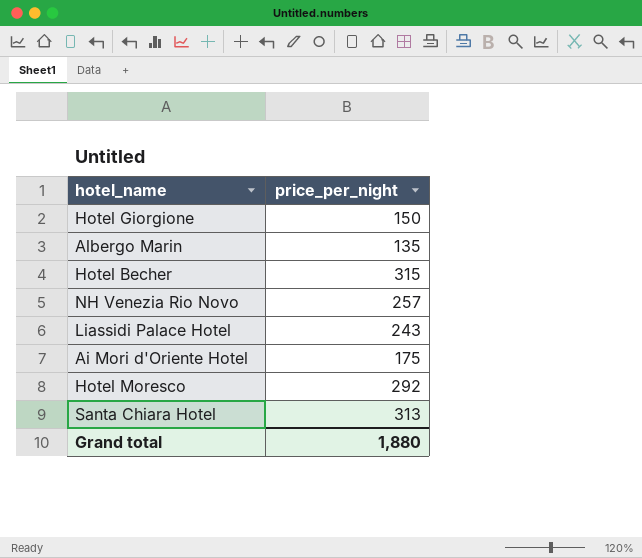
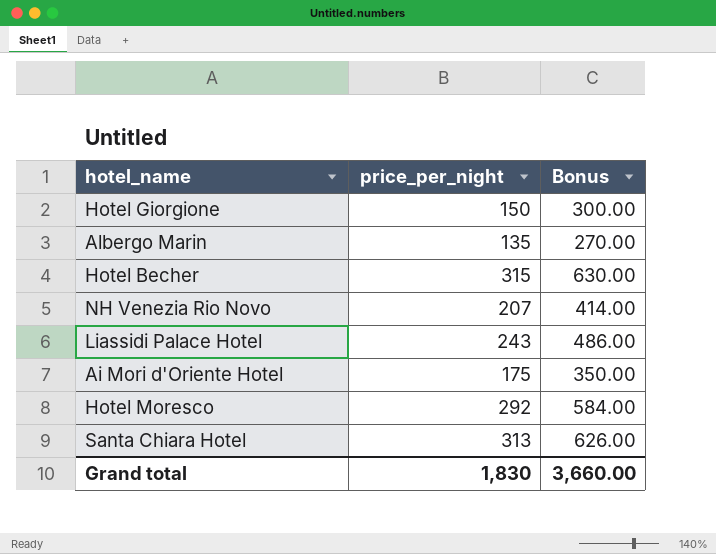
column Bonus | formula: none -> [price_per_night] * 2
NH Venezia Rio Novo | price_per_night: 257 -> 207
Grand total | price_per_night: 1,880 -> 1,830

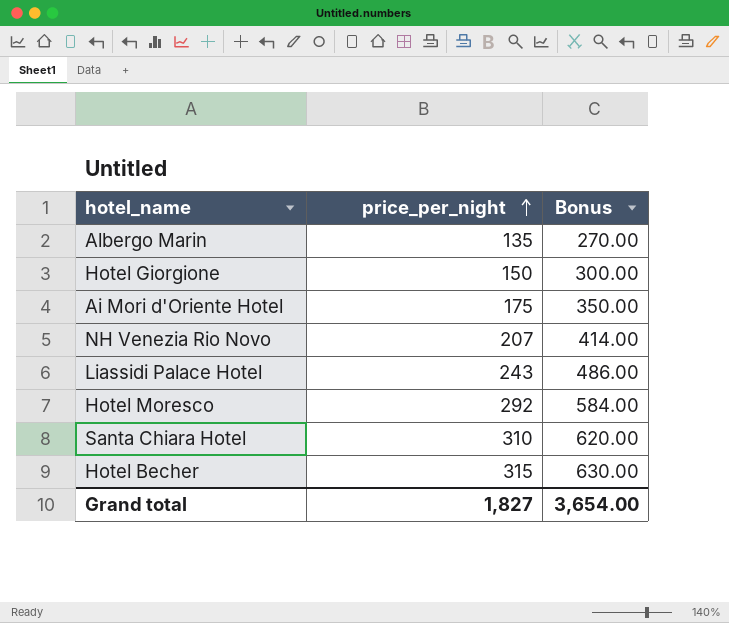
row order: none -> price_per_night ascending
Santa Chiara Hotel | price_per_night: 313 -> 310
Santa Chiara Hotel | Bonus: 626.00 -> 620.00
Grand total | price_per_night: 1,830 -> 1,827
Grand total | Bonus: 3,660.00 -> 3,654.00

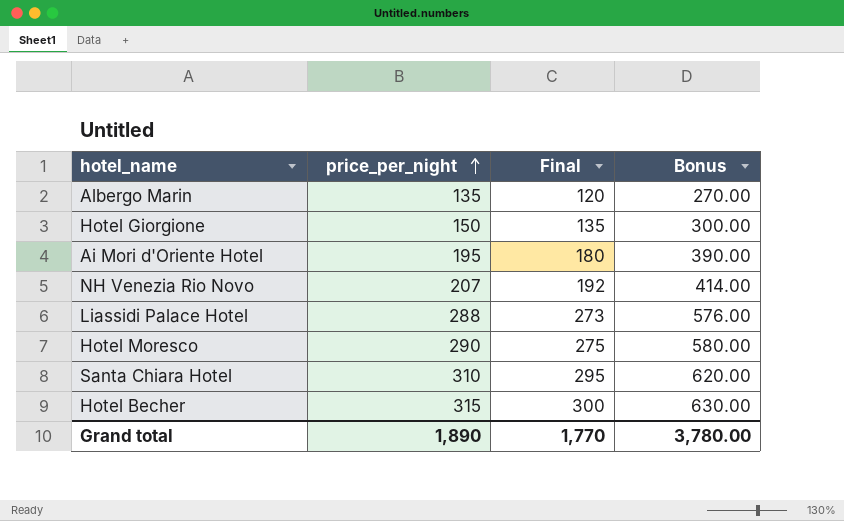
column Final | formula: none -> [price_per_night] - 15
Ai Mori d'Oriente Hotel | price_per_night: 175 -> 195
Ai Mori d'Oriente Hotel | Bonus: 350.00 -> 390.00
Liassidi Palace Hotel | price_per_night: 243 -> 288
Liassidi Palace Hotel | Bonus: 486.00 -> 576.00
Hotel Moresco | price_per_night: 292 -> 290
Hotel Moresco | Bonus: 584.00 -> 580.00
Grand total | price_per_night: 1,827 -> 1,890
Grand total | Bonus: 3,654.00 -> 3,780.00

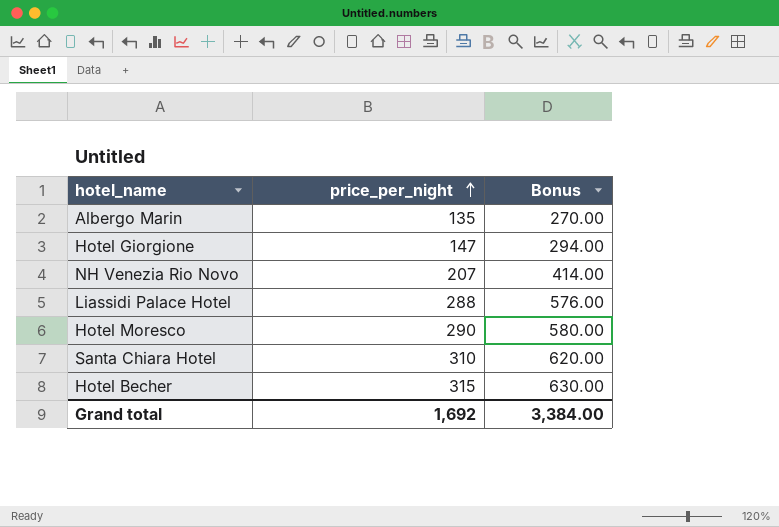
column Final | formula: [price_per_night] - 15 -> none
row Ai Mori d'Oriente Hotel: 195 | 180 | 390.00 -> none
Hotel Giorgione | price_per_night: 150 -> 147
Hotel Giorgione | Bonus: 300.00 -> 294.00
Grand total | price_per_night: 1,890 -> 1,692
Grand total | Bonus: 3,780.00 -> 3,384.00

